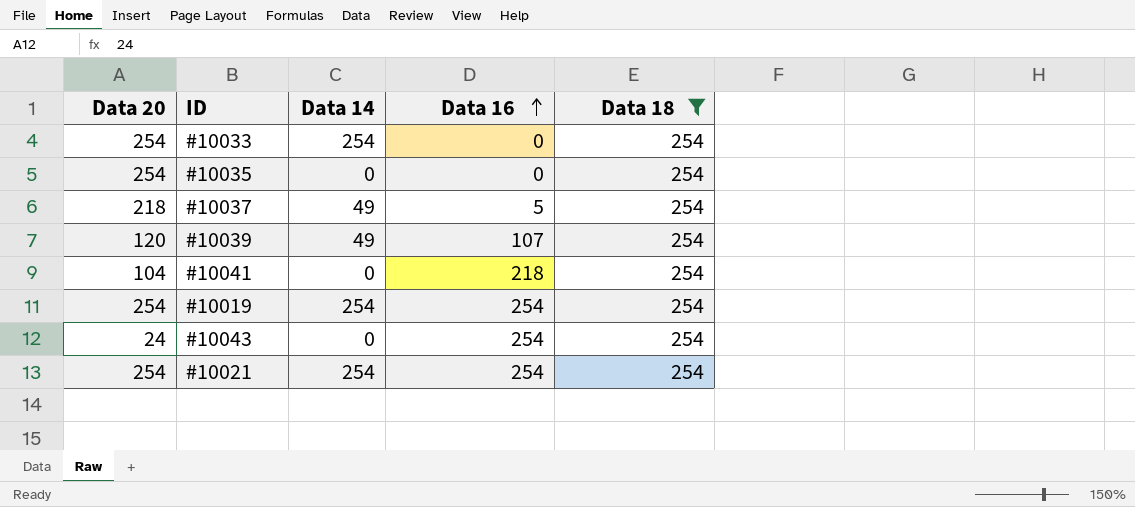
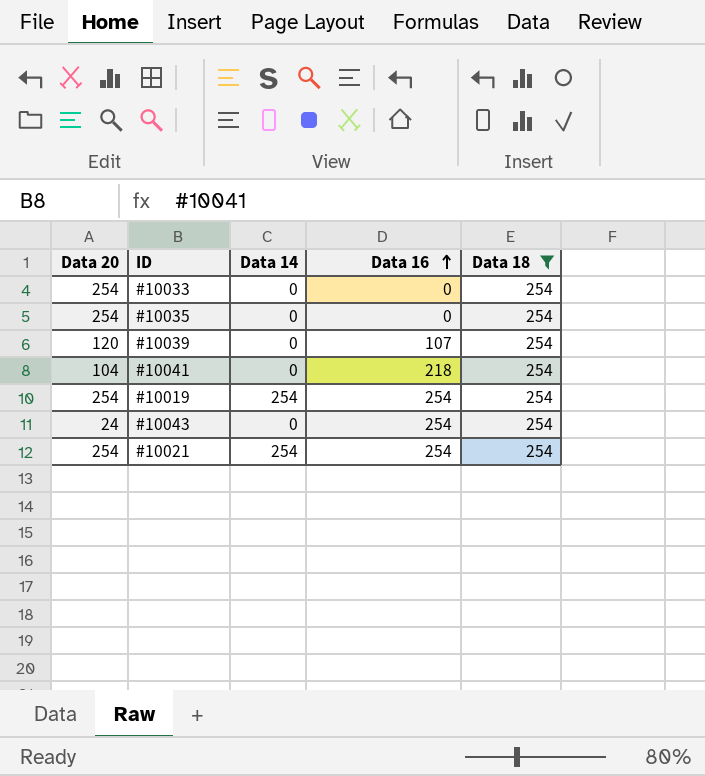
row #10037: 218 | 49 | 5 | 254 -> none
#10033 | Data 14: 254 -> 0
#10039 | Data 14: 49 -> 0

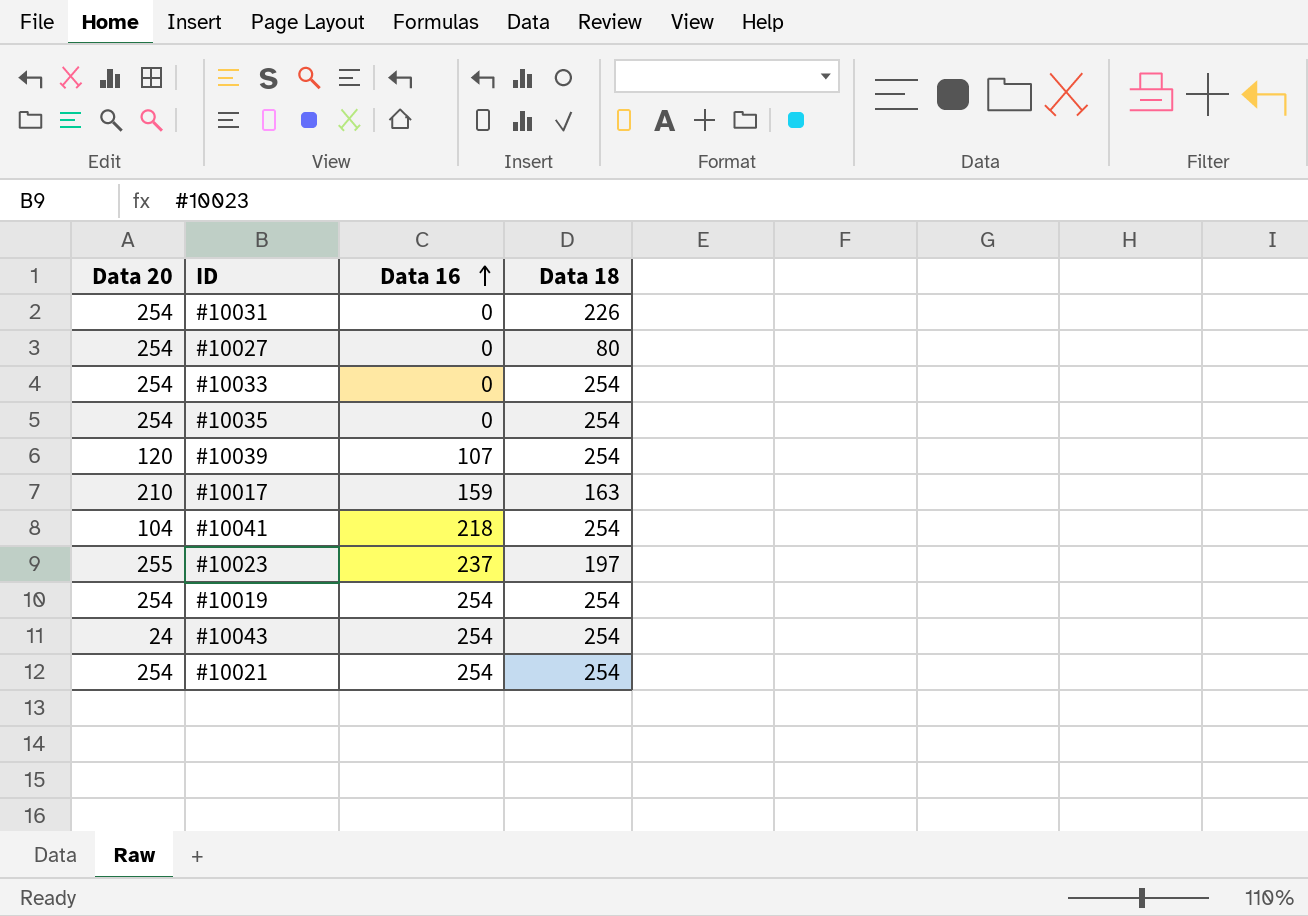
filter: Data 18 = 254 -> none
column Data 14 | position: 3 -> none

